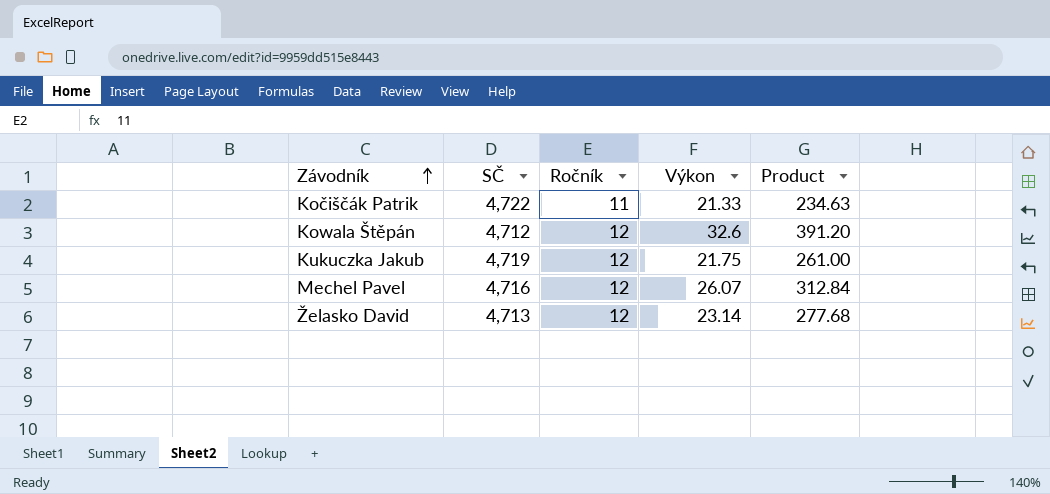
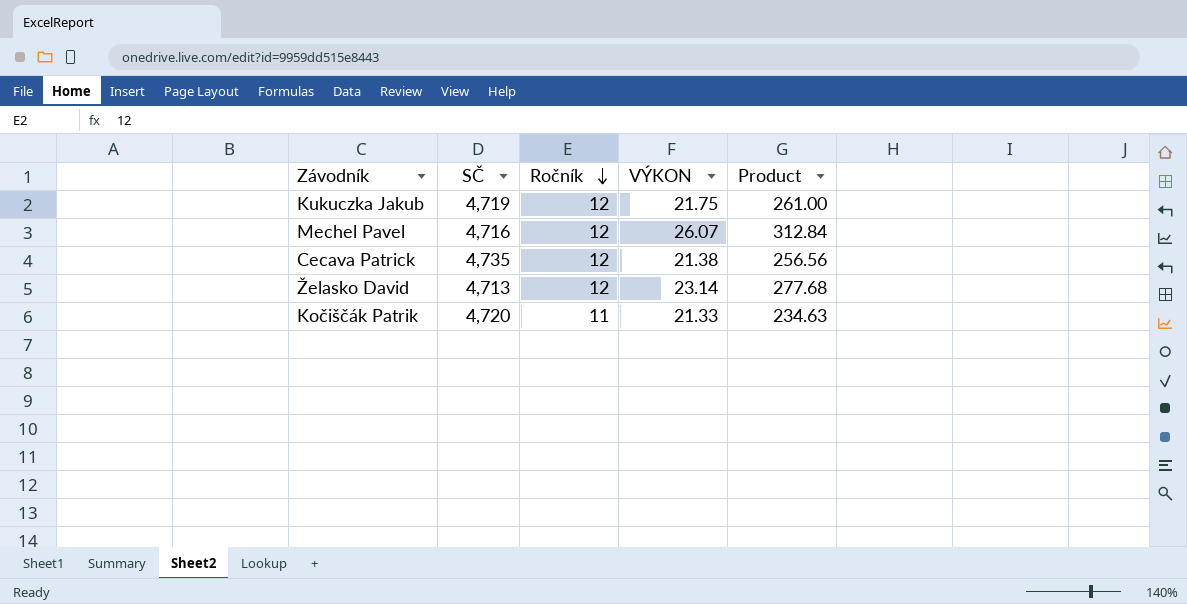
row order: Závodník ascending -> Ročník descending
column name: Výkon -> VÝKON
row Kowala Štěpán: 4,712 | 12 | 32.6 | 391.20 -> none
row Cecava Patrick: none -> 4,735 | 12 | 21.38 | 256.56
Kočiščák Patrik | SČ: 4,722 -> 4,720

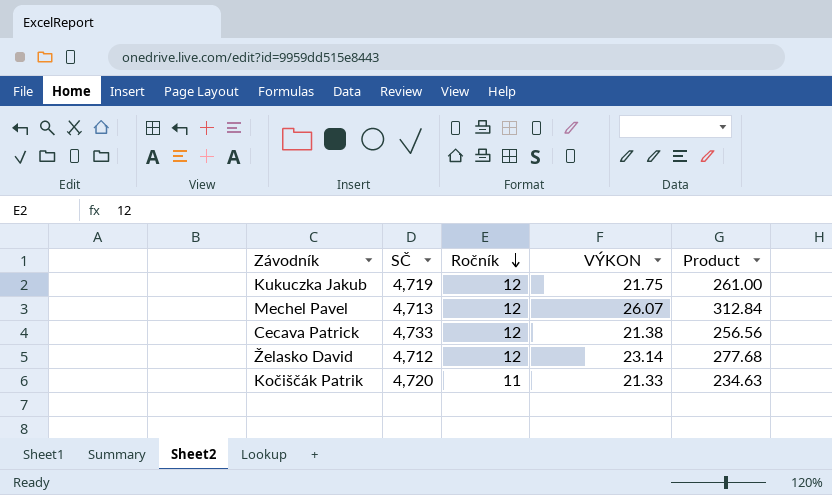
Mechel Pavel | SČ: 4,716 -> 4,713
Cecava Patrick | SČ: 4,735 -> 4,733
Želasko David | SČ: 4,713 -> 4,712

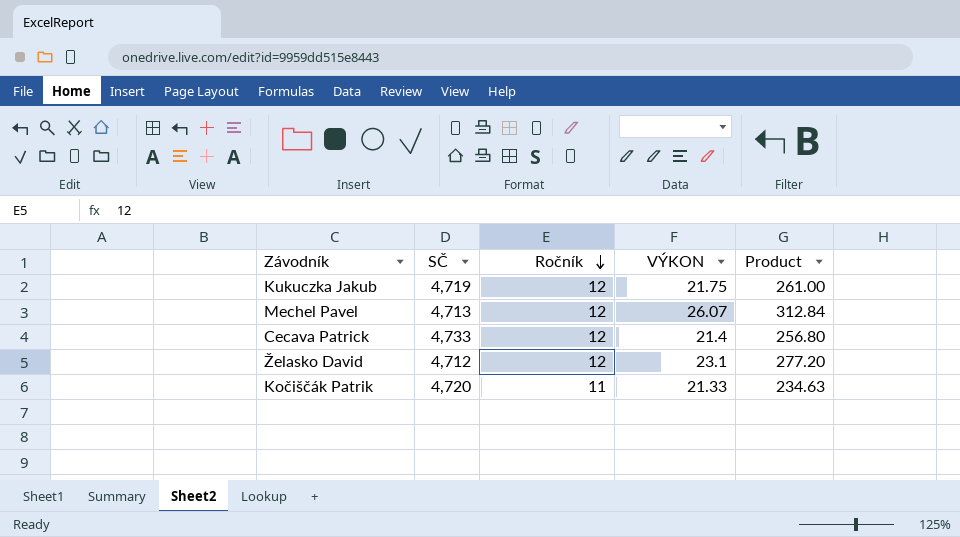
Cecava Patrick | VÝKON: 21.38 -> 21.4
Cecava Patrick | Product: 256.56 -> 256.80
Želasko David | VÝKON: 23.14 -> 23.1
Želasko David | Product: 277.68 -> 277.20

